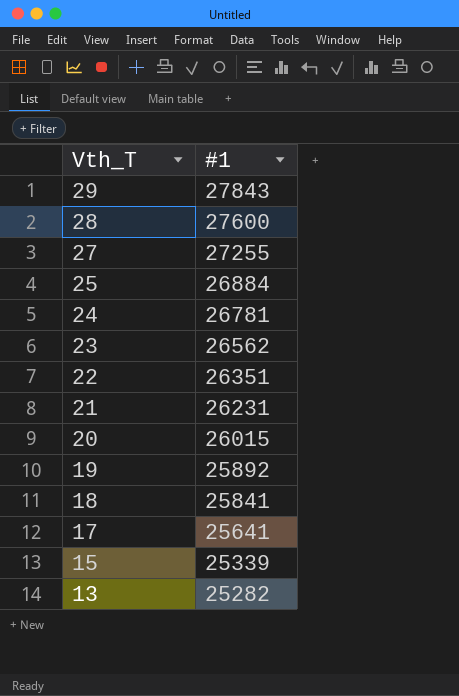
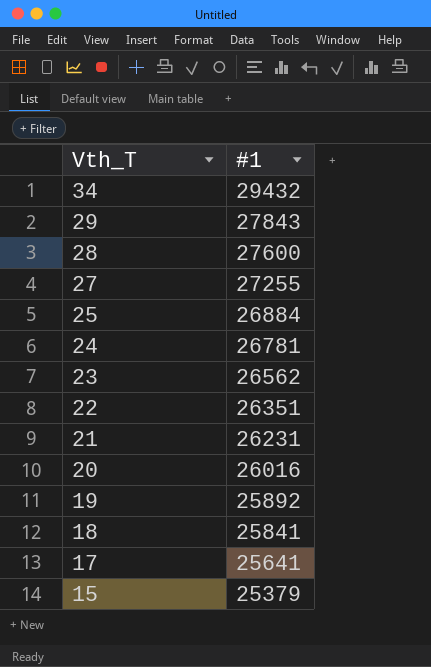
row 13: 25282 -> none
row 34: none -> 29432
20 | #1: 26015 -> 26016
15 | #1: 25339 -> 25379

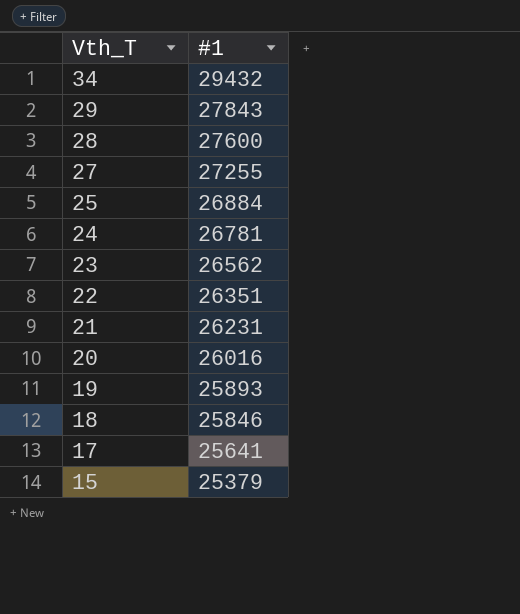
19 | #1: 25892 -> 25893
18 | #1: 25841 -> 25846

